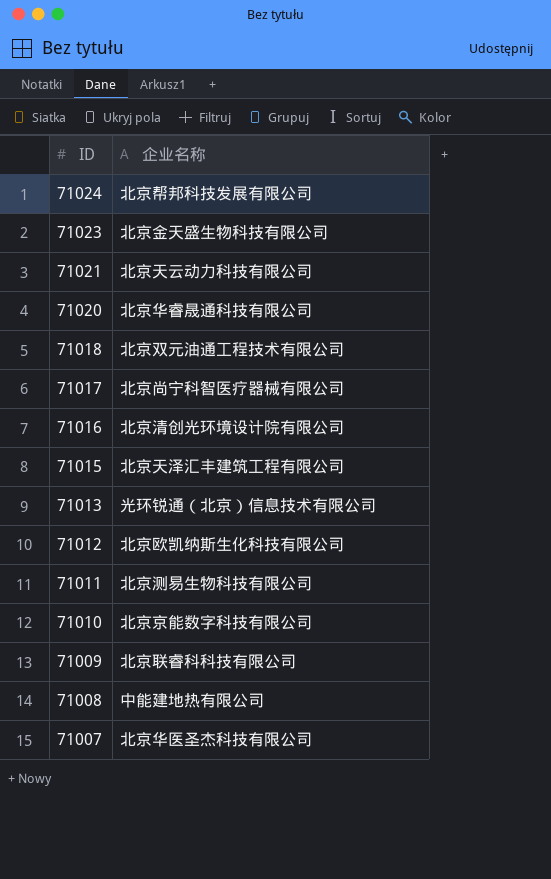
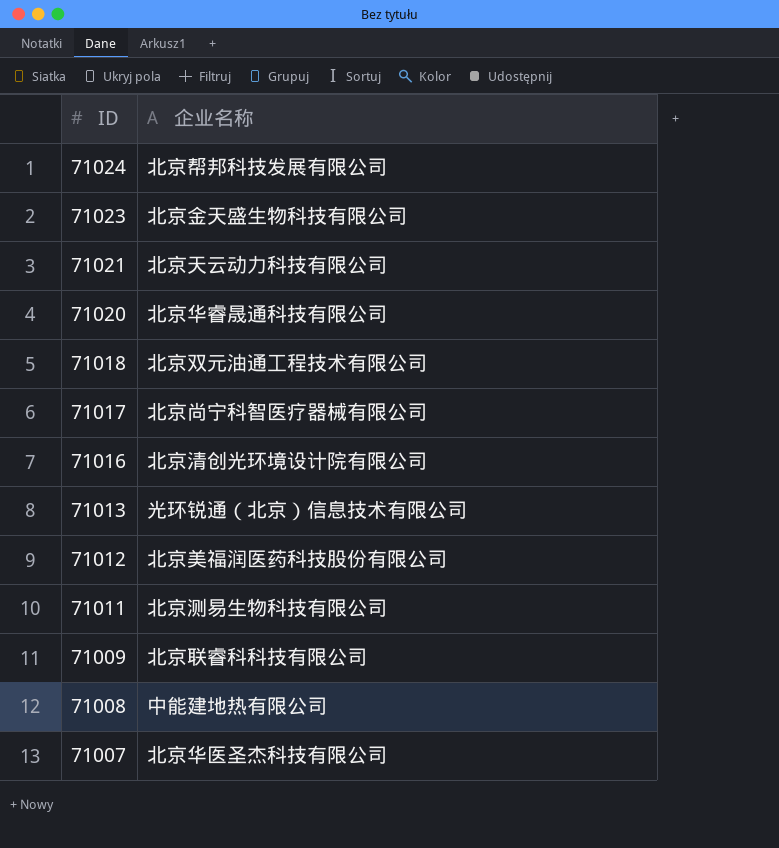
row 71015: 北京天泽汇丰建筑工程有限公司 -> none
row 71010: 北京京能数字科技有限公司 -> none
71012 | 企业名称: 北京欧凯纳斯生化科技有限公司 -> 北京美福润医药科技股份有限公司

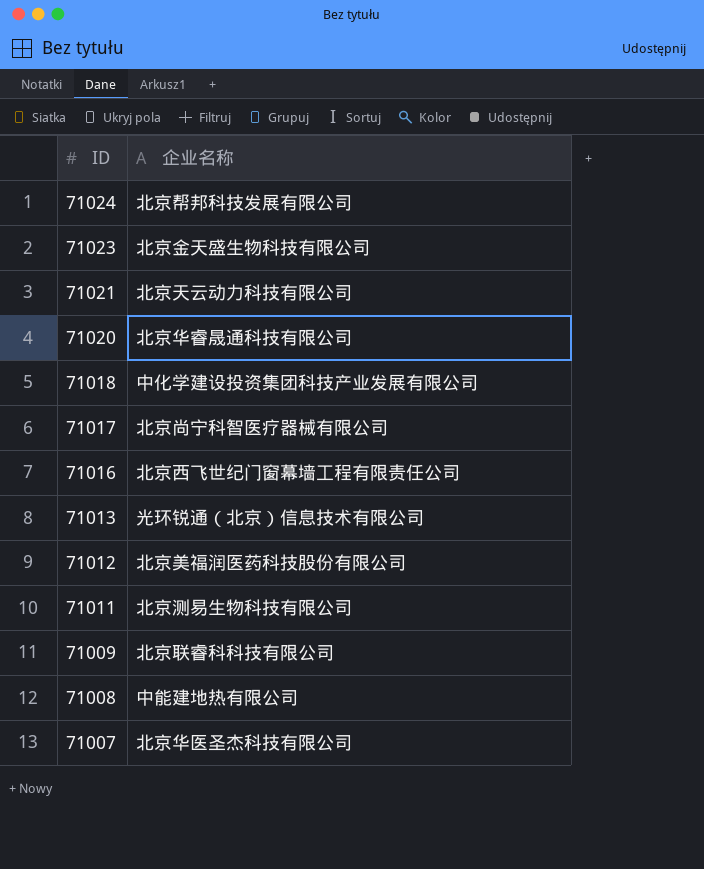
71018 | 企业名称: 北京双元油通工程技术有限公司 -> 中化学建设投资集团科技产业发展有限公司
71016 | 企业名称: 北京清创光环境设计院有限公司 -> 北京西飞世纪门窗幕墙工程有限责任公司

